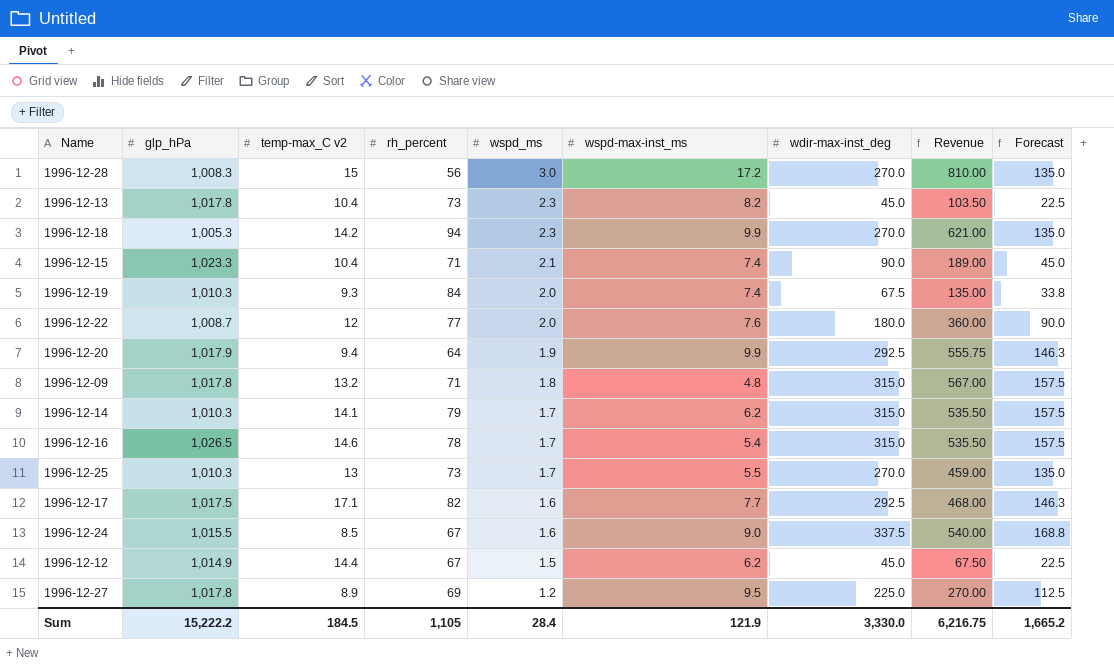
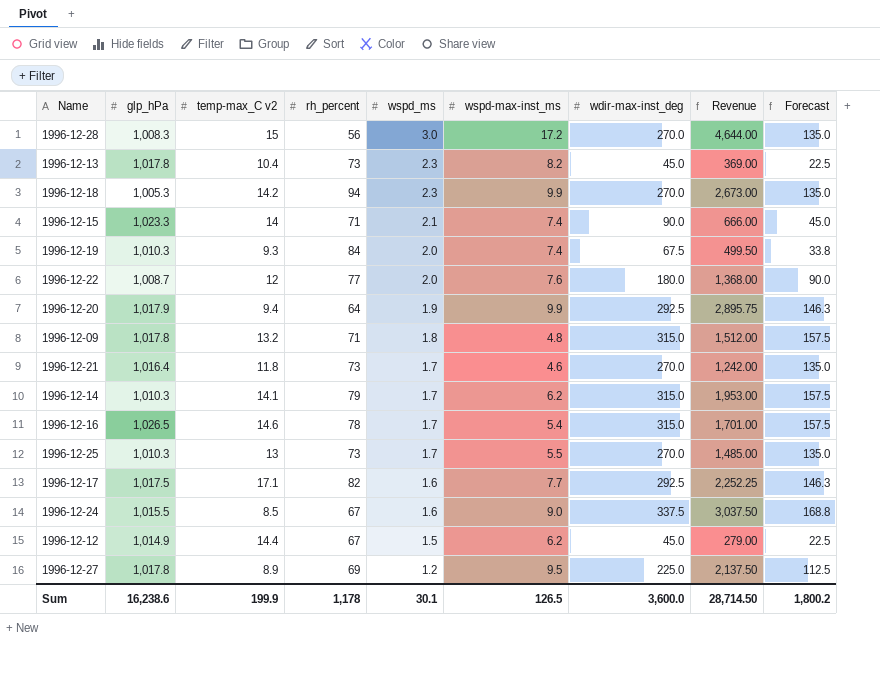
column Revenue | formula: [wspd_ms] * [wdir-max-inst_deg] -> [wspd-max-inst_ms] * [wdir-max-inst_deg]
1996-12-15 | temp-max_C v2: 10.4 -> 14
row 1996-12-21: none -> 1,016.4 | 11.8 | 73 | 1.7 | 4.6 | 270.0 | 1,242.00 | 135.0
Sum | glp_hPa: 15,222.2 -> 16,238.6
Sum | temp-max_C v2: 184.5 -> 199.9
Sum | rh_percent: 1,105 -> 1,178
Sum | wspd_ms: 28.4 -> 30.1
Sum | wspd-max-inst_ms: 121.9 -> 126.5
Sum | wdir-max-inst_deg: 3,330.0 -> 3,600.0
Sum | Revenue: 6,216.75 -> 28,714.50
Sum | Forecast: 1,665.2 -> 1,800.2

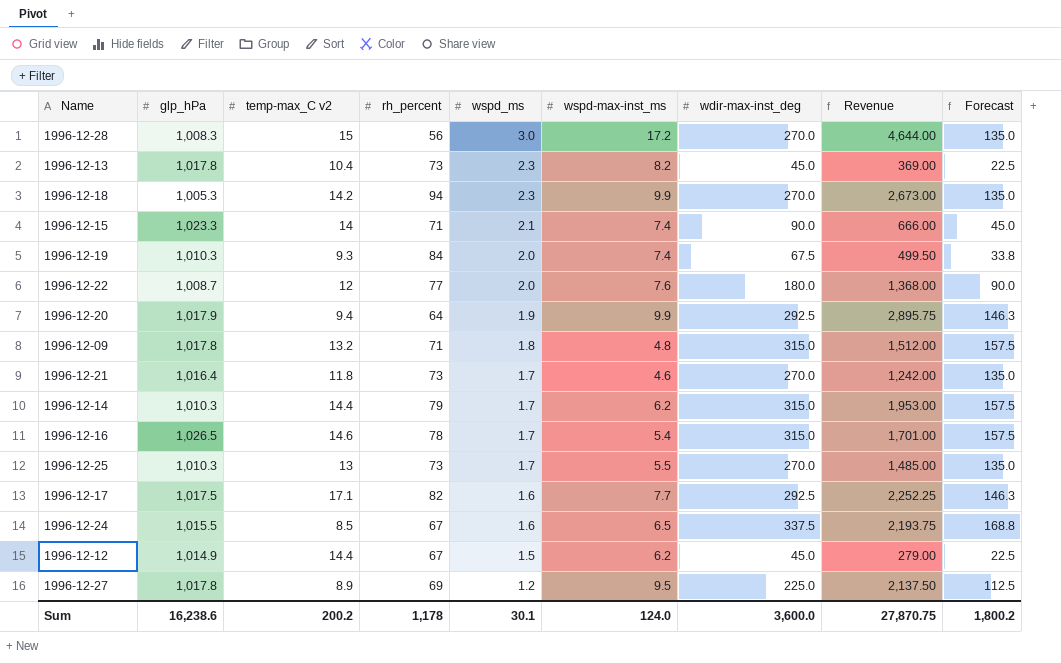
1996-12-14 | temp-max_C v2: 14.1 -> 14.4
1996-12-24 | wspd-max-inst_ms: 9.0 -> 6.5
1996-12-24 | Revenue: 3,037.50 -> 2,193.75
Sum | temp-max_C v2: 199.9 -> 200.2
Sum | wspd-max-inst_ms: 126.5 -> 124.0
Sum | Revenue: 28,714.50 -> 27,870.75

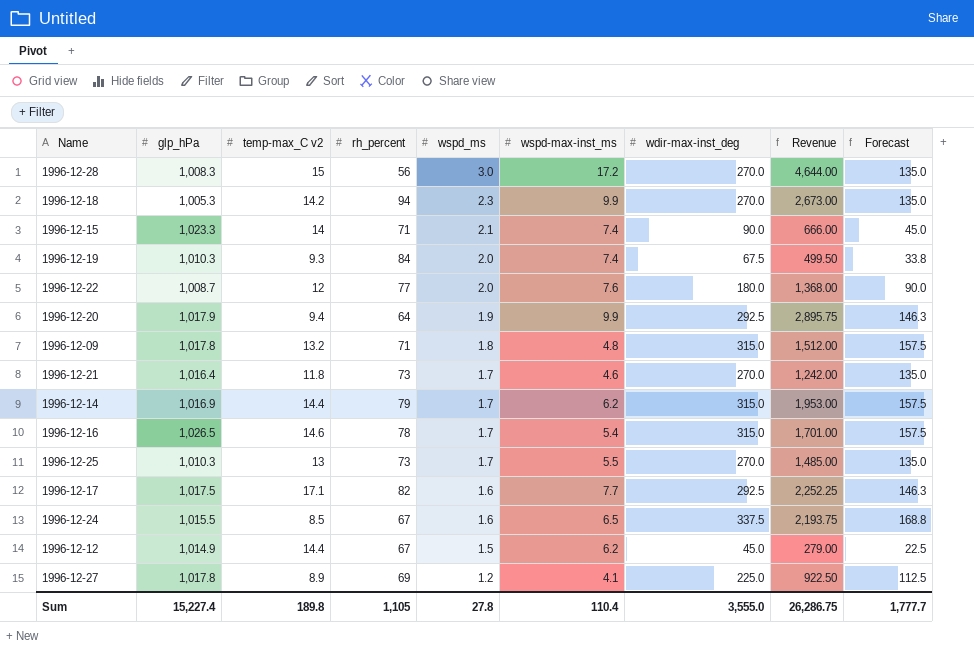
row 1996-12-13: 1,017.8 | 10.4 | 73 | 2.3 | 8.2 | 45.0 | 369.00 | 22.5 -> none
1996-12-14 | glp_hPa: 1,010.3 -> 1,016.9
1996-12-27 | wspd-max-inst_ms: 9.5 -> 4.1
1996-12-27 | Revenue: 2,137.50 -> 922.50
Sum | glp_hPa: 16,238.6 -> 15,227.4
Sum | temp-max_C v2: 200.2 -> 189.8
Sum | rh_percent: 1,178 -> 1,105
Sum | wspd_ms: 30.1 -> 27.8
Sum | wspd-max-inst_ms: 124.0 -> 110.4
Sum | wdir-max-inst_deg: 3,600.0 -> 3,555.0
Sum | Revenue: 27,870.75 -> 26,286.75
Sum | Forecast: 1,800.2 -> 1,777.7

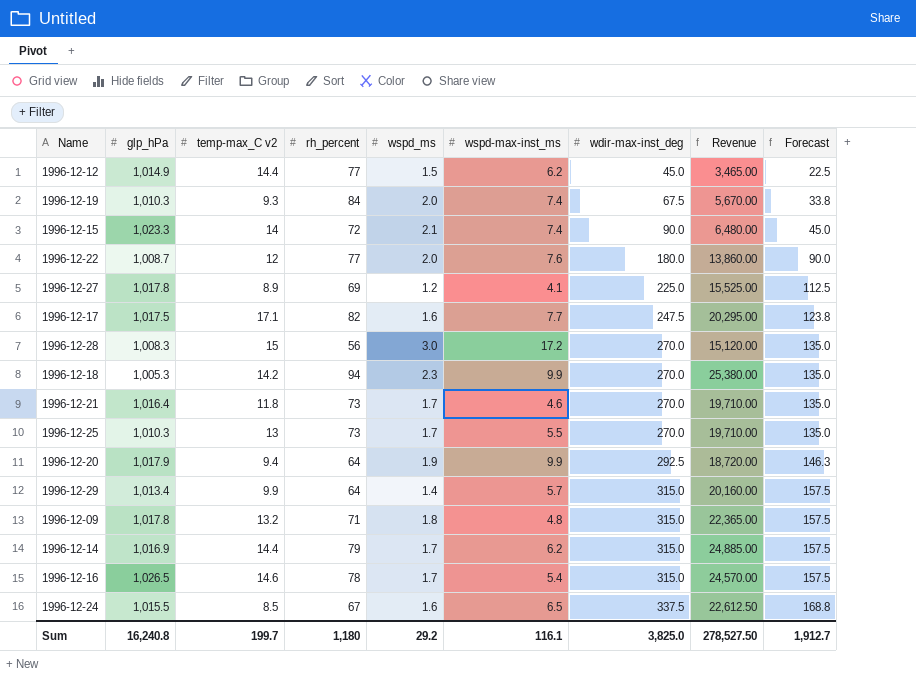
row order: wspd_ms descending -> wdir-max-inst_deg ascending
column Revenue | formula: [wspd-max-inst_ms] * [wdir-max-inst_deg] -> [rh_percent] * [wdir-max-inst_deg]
1996-12-12 | rh_percent: 67 -> 77
1996-12-15 | rh_percent: 71 -> 72
1996-12-17 | wdir-max-inst_deg: 292.5 -> 247.5
1996-12-17 | Forecast: 146.3 -> 123.8
row 1996-12-29: none -> 1,013.4 | 9.9 | 64 | 1.4 | 5.7 | 315.0 | 20,160.00 | 157.5
Sum | glp_hPa: 15,227.4 -> 16,240.8
Sum | temp-max_C v2: 189.8 -> 199.7
Sum | rh_percent: 1,105 -> 1,180
Sum | wspd_ms: 27.8 -> 29.2
Sum | wspd-max-inst_ms: 110.4 -> 116.1
Sum | wdir-max-inst_deg: 3,555.0 -> 3,825.0
Sum | Revenue: 26,286.75 -> 278,527.50
Sum | Forecast: 1,777.7 -> 1,912.7

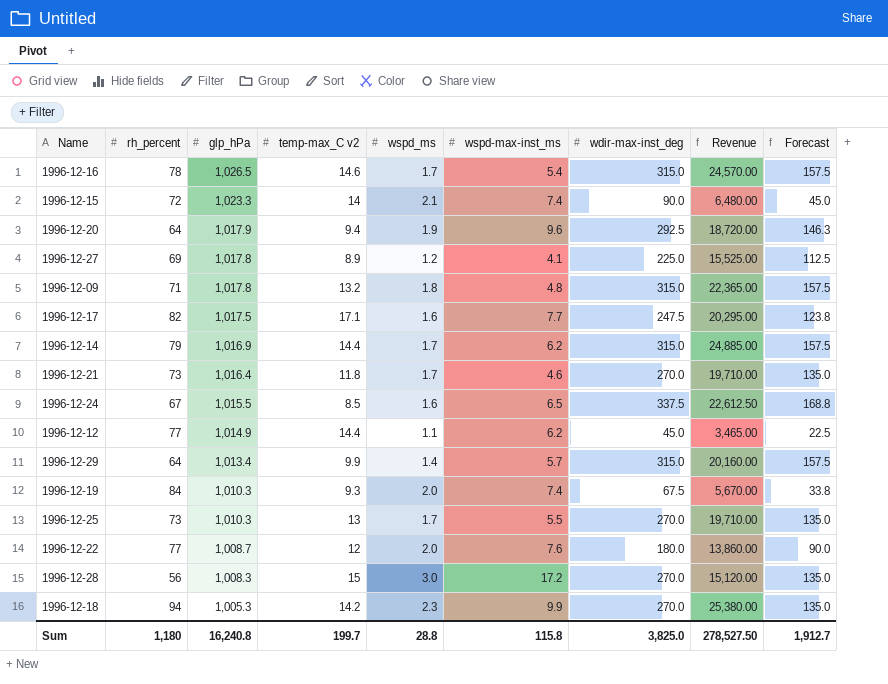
row order: wdir-max-inst_deg ascending -> glp_hPa descending
column rh_percent | position: 4 -> 2
1996-12-20 | wspd-max-inst_ms: 9.9 -> 9.6
1996-12-12 | wspd_ms: 1.5 -> 1.1
Sum | wspd_ms: 29.2 -> 28.8
Sum | wspd-max-inst_ms: 116.1 -> 115.8

